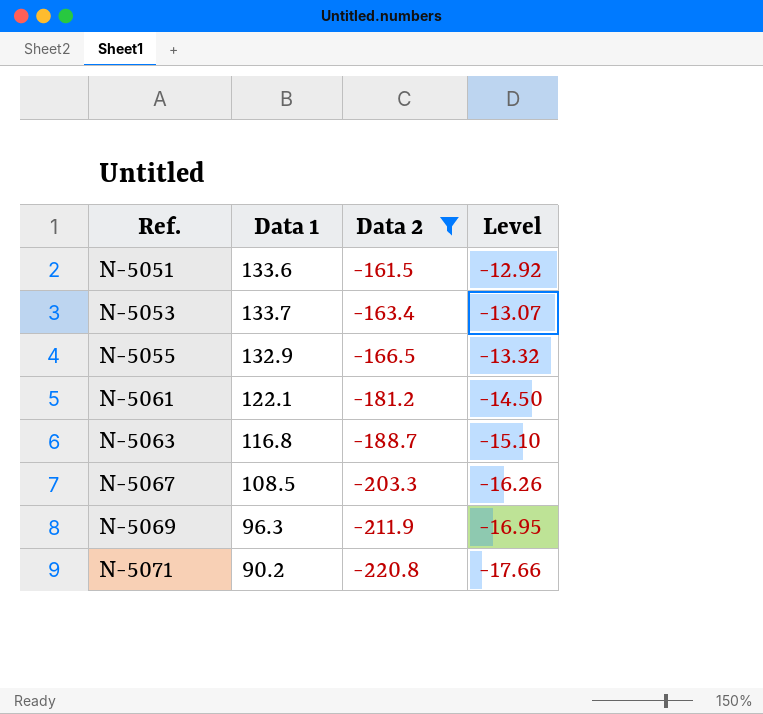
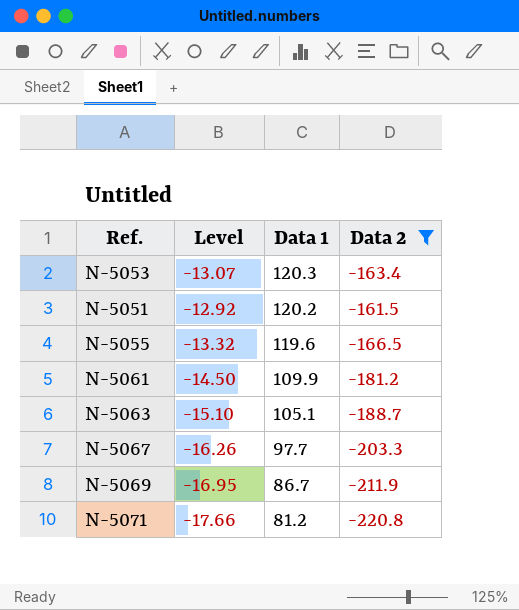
row order: Ref. ascending -> Data 1 descending
column Level | position: 4 -> 2
N-5053 | Data 1: 133.7 -> 120.3
N-5051 | Data 1: 133.6 -> 120.2
N-5055 | Data 1: 132.9 -> 119.6
N-5061 | Data 1: 122.1 -> 109.9
N-5063 | Data 1: 116.8 -> 105.1
N-5067 | Data 1: 108.5 -> 97.7
N-5069 | Data 1: 96.3 -> 86.7
N-5071 | Data 1: 90.2 -> 81.2

